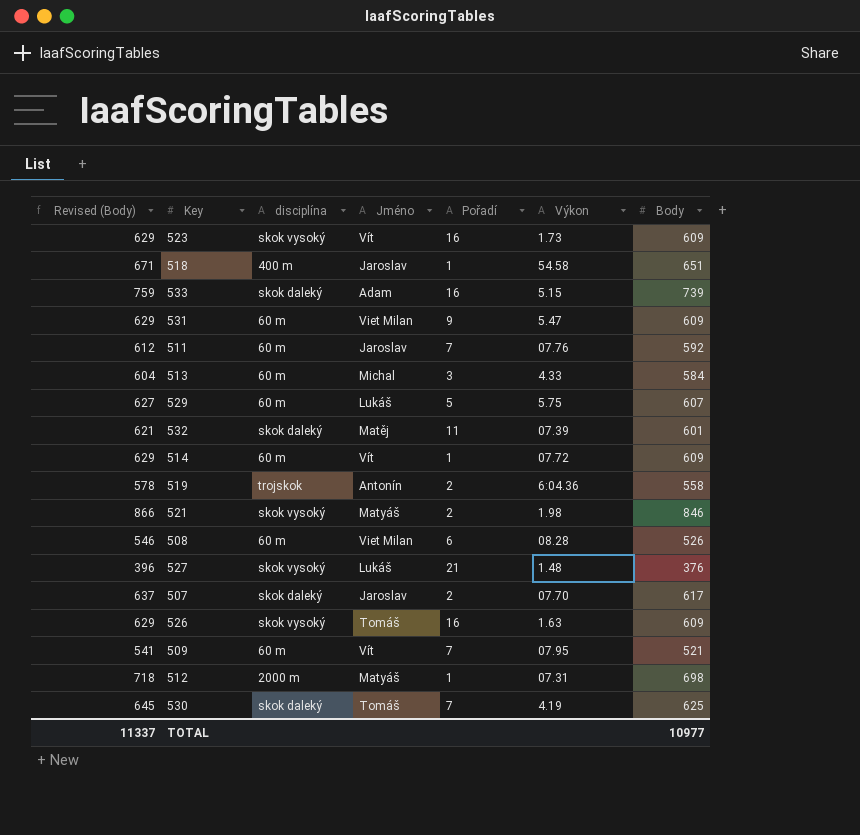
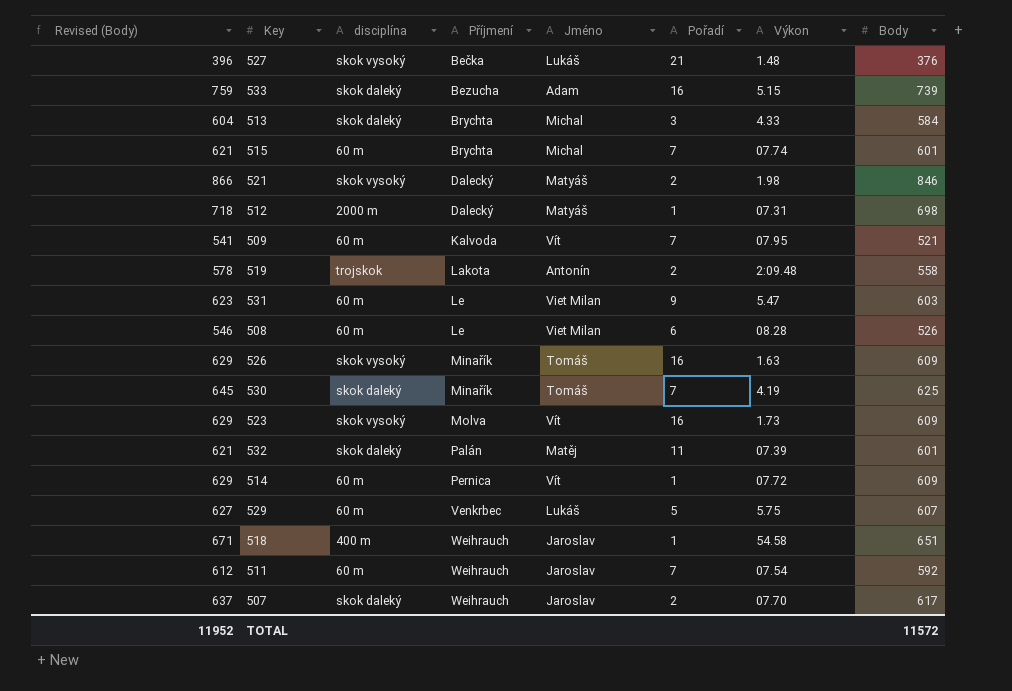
row order: none -> Příjmení ascending
column Příjmení | position: none -> 4
513 | disciplína: 60 m -> skok daleký
row 515: none -> 621 | 60 m | Brychta | Michal | 7 | 07.74 | 601
519 | Výkon: 6:04.36 -> 2:09.48
531 | Revised (Body): 629 -> 623
531 | Body: 609 -> 603
511 | Výkon: 07.76 -> 07.54
TOTAL | Revised (Body): 11337 -> 11952
TOTAL | Body: 10977 -> 11572

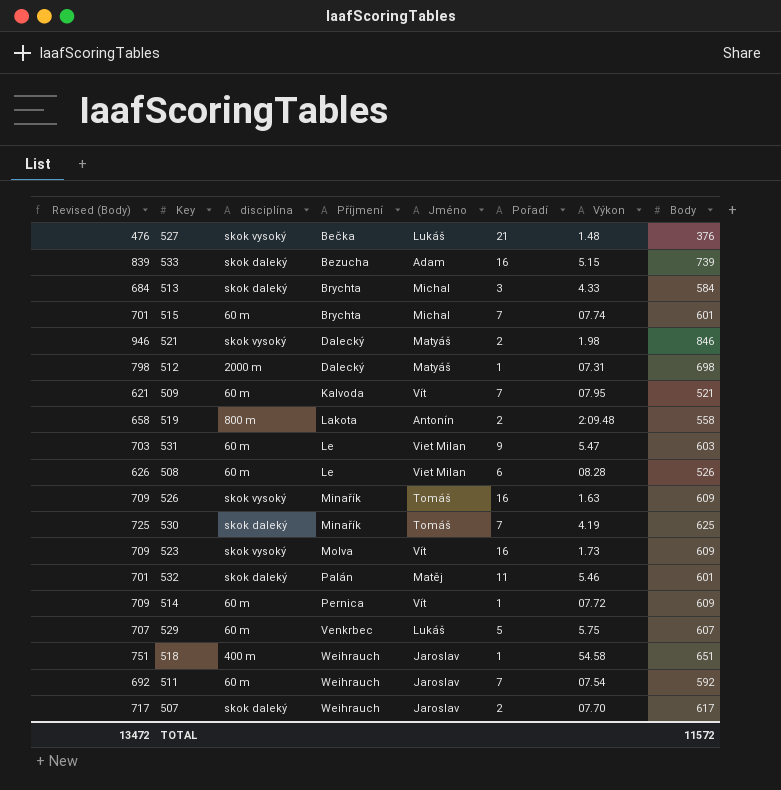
column Revised (Body) | formula: [Body] + 20 -> [Body] + 100
519 | disciplína: trojskok -> 800 m
532 | Výkon: 07.39 -> 5.46
TOTAL | Revised (Body): 11952 -> 13472

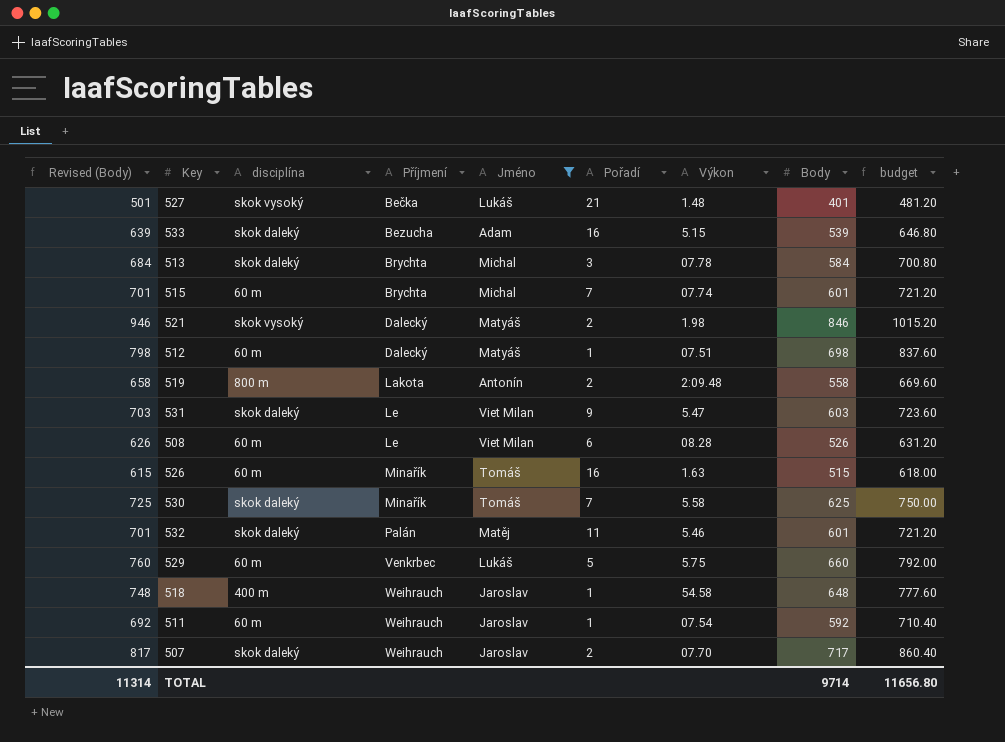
filter: none -> Jméno != Vít
column budget | formula: none -> [Body] * 1.2
527 | Revised (Body): 476 -> 501
527 | Body: 376 -> 401
533 | Revised (Body): 839 -> 639
533 | Body: 739 -> 539
513 | Výkon: 4.33 -> 07.78
512 | disciplína: 2000 m -> 60 m
512 | Výkon: 07.31 -> 07.51
531 | disciplína: 60 m -> skok daleký
526 | Revised (Body): 709 -> 615
526 | disciplína: skok vysoký -> 60 m
526 | Body: 609 -> 515
530 | Výkon: 4.19 -> 5.58
529 | Revised (Body): 707 -> 760
529 | Body: 607 -> 660
518 | Revised (Body): 751 -> 748
518 | Body: 651 -> 648
511 | Pořadí: 7 -> 1
507 | Revised (Body): 717 -> 817
507 | Body: 617 -> 717
TOTAL | Revised (Body): 13472 -> 11314
TOTAL | Body: 11572 -> 9714

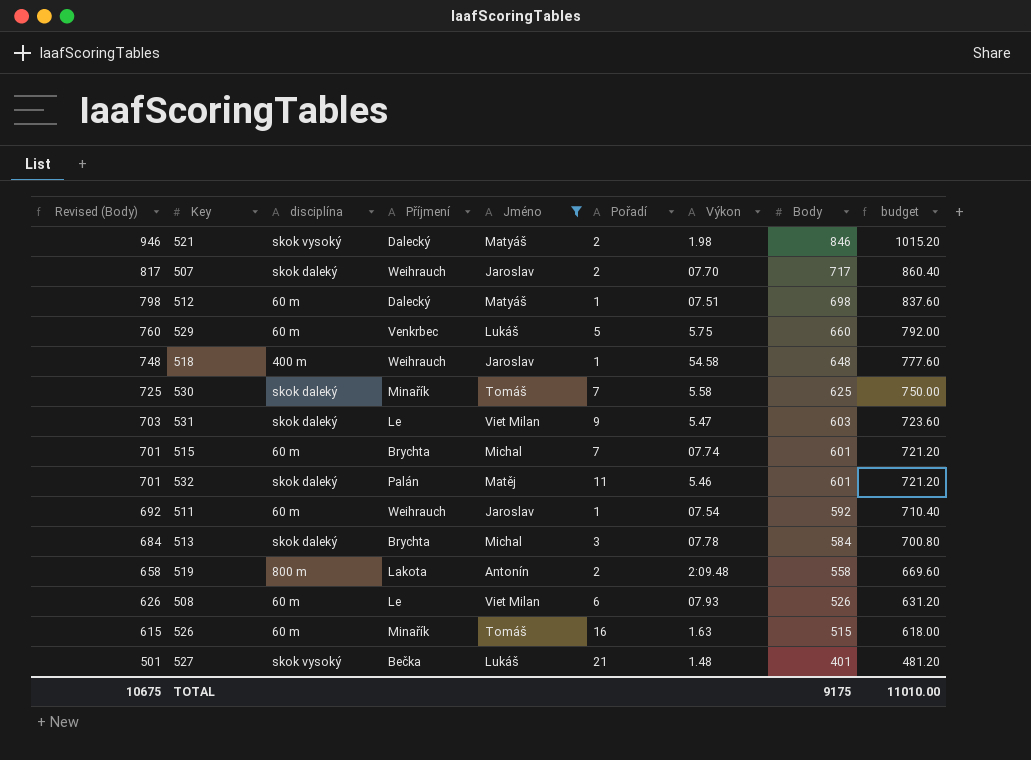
row order: Příjmení ascending -> Revised (Body) descending
row 533: 639 | skok daleký | Bezucha | Adam | 16 | 5.15 | 539 | 646.80 -> none
508 | Výkon: 08.28 -> 07.93
TOTAL | Revised (Body): 11314 -> 10675
TOTAL | Body: 9714 -> 9175
TOTAL | budget: 11656.80 -> 11010.00

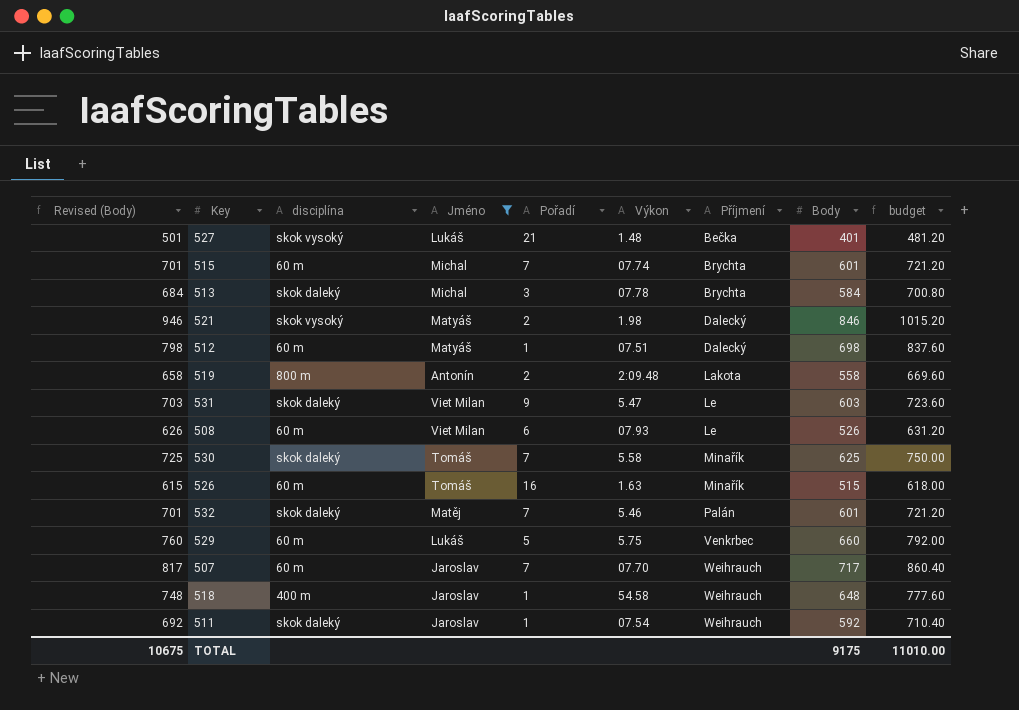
row order: Revised (Body) descending -> Příjmení ascending
column Příjmení | position: 4 -> 7
532 | Pořadí: 11 -> 7
507 | disciplína: skok daleký -> 60 m
507 | Pořadí: 2 -> 7
511 | disciplína: 60 m -> skok daleký

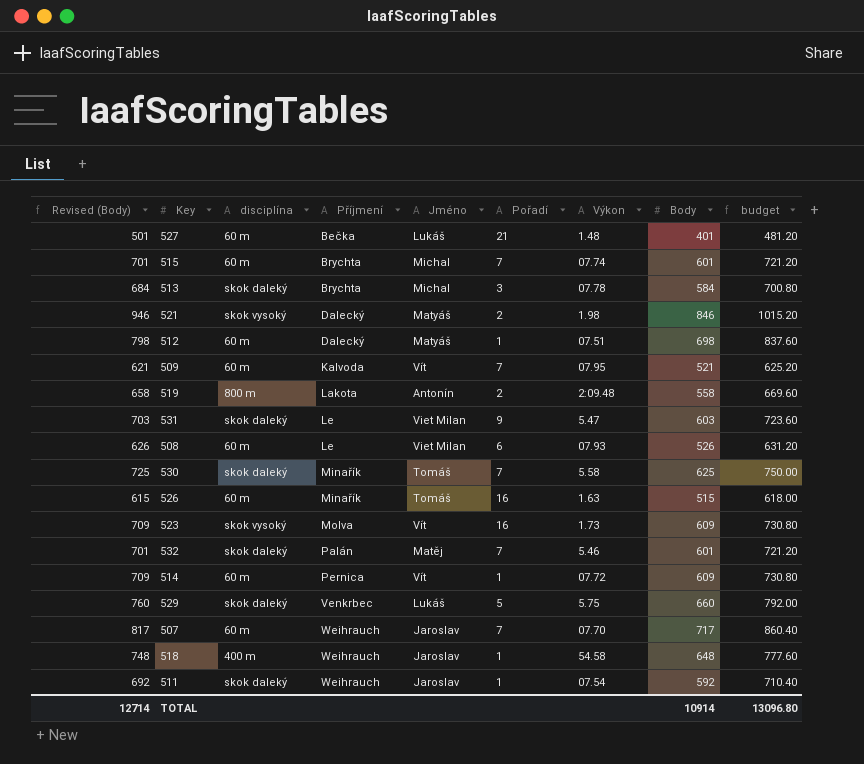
filter: Jméno != Vít -> none
column Příjmení | position: 7 -> 4
527 | disciplína: skok vysoký -> 60 m
529 | disciplína: 60 m -> skok daleký
TOTAL | Revised (Body): 10675 -> 12714
TOTAL | Body: 9175 -> 10914
TOTAL | budget: 11010.00 -> 13096.80

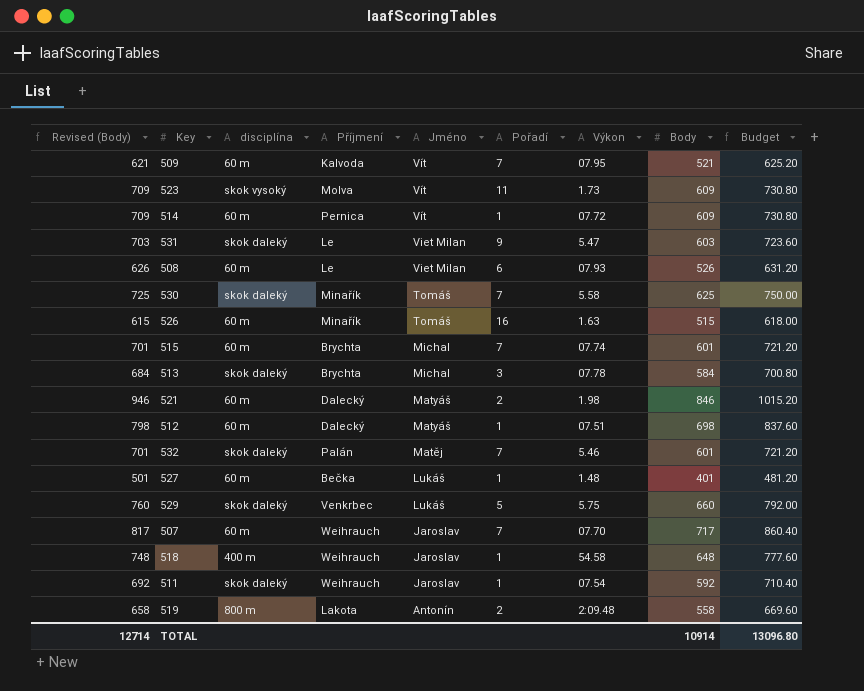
row order: Příjmení ascending -> Jméno descending
column name: budget -> Budget
523 | Pořadí: 16 -> 11
521 | disciplína: skok vysoký -> 60 m
527 | Pořadí: 21 -> 1

